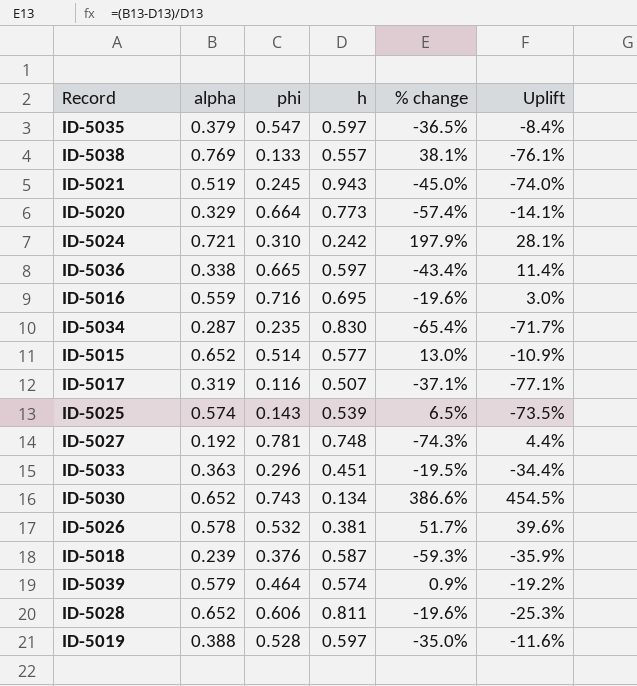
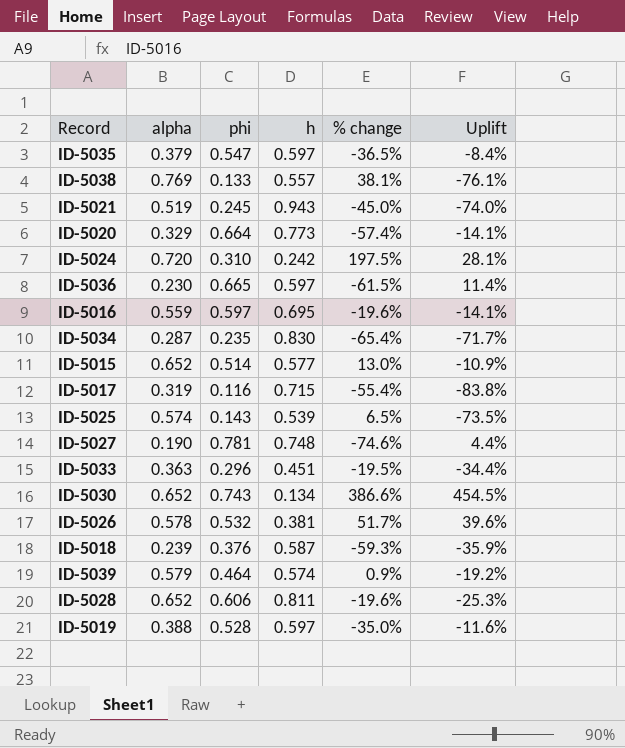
ID-5024 | alpha: 0.721 -> 0.720
ID-5024 | % change: 197.9% -> 197.5%
ID-5036 | alpha: 0.338 -> 0.230
ID-5036 | % change: -43.4% -> -61.5%
ID-5016 | phi: 0.716 -> 0.597
ID-5016 | Uplift: 3.0% -> -14.1%
ID-5017 | h: 0.507 -> 0.715
ID-5017 | % change: -37.1% -> -55.4%
ID-5017 | Uplift: -77.1% -> -83.8%
ID-5027 | alpha: 0.192 -> 0.190
ID-5027 | % change: -74.3% -> -74.6%

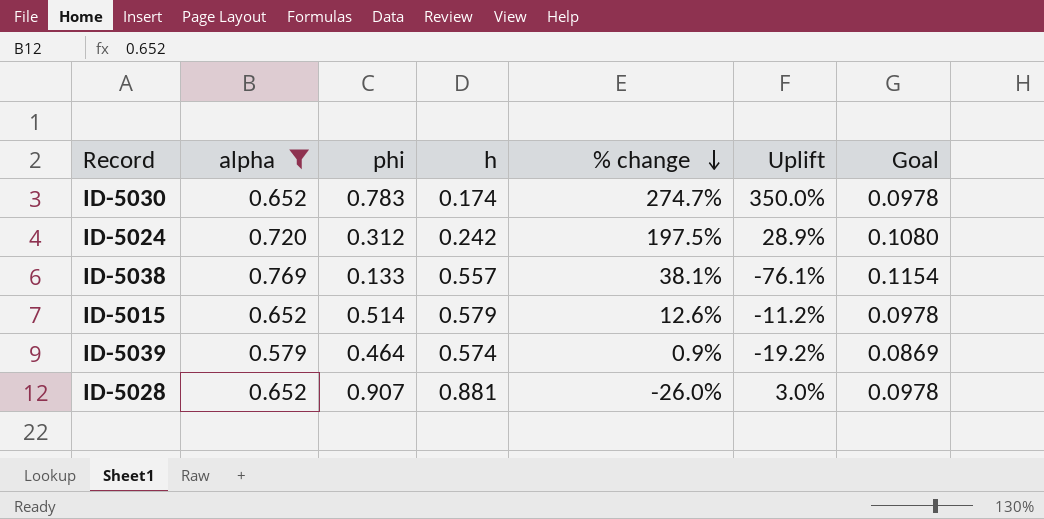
filter: none -> alpha >= 0.579
row order: none -> % change descending
column Goal | formula: none -> [alpha] * 0.15
ID-5030 | phi: 0.743 -> 0.783
ID-5030 | h: 0.134 -> 0.174
ID-5030 | % change: 386.6% -> 274.7%
ID-5030 | Uplift: 454.5% -> 350.0%
ID-5024 | phi: 0.310 -> 0.312
ID-5024 | Uplift: 28.1% -> 28.9%
ID-5015 | h: 0.577 -> 0.579
ID-5015 | % change: 13.0% -> 12.6%
ID-5015 | Uplift: -10.9% -> -11.2%
ID-5028 | phi: 0.606 -> 0.907
ID-5028 | h: 0.811 -> 0.881
ID-5028 | % change: -19.6% -> -26.0%
ID-5028 | Uplift: -25.3% -> 3.0%

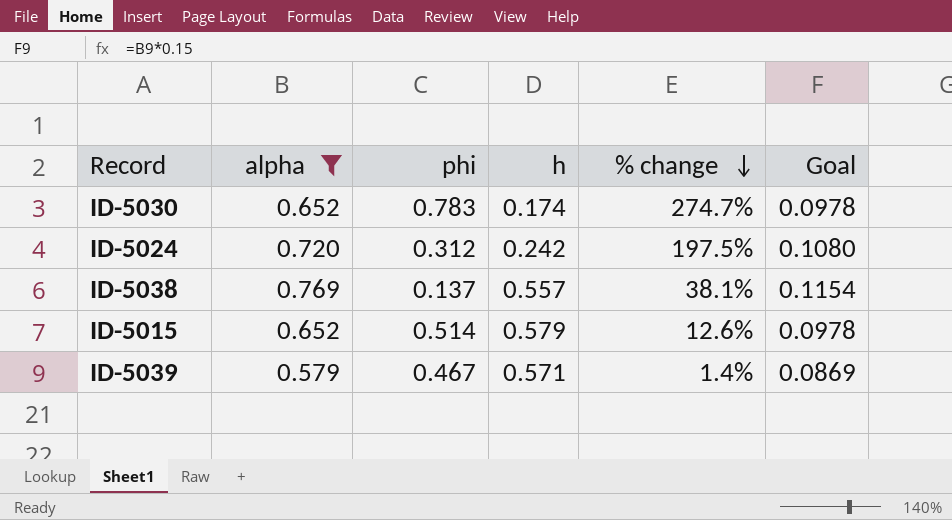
column Uplift | formula: ([phi] - [h]) / [h] -> none
row ID-5028: 0.652 | 0.907 | 0.881 | -26.0% | 3.0% | 0.0978 -> none
ID-5038 | phi: 0.133 -> 0.137
ID-5039 | phi: 0.464 -> 0.467
ID-5039 | h: 0.574 -> 0.571
ID-5039 | % change: 0.9% -> 1.4%

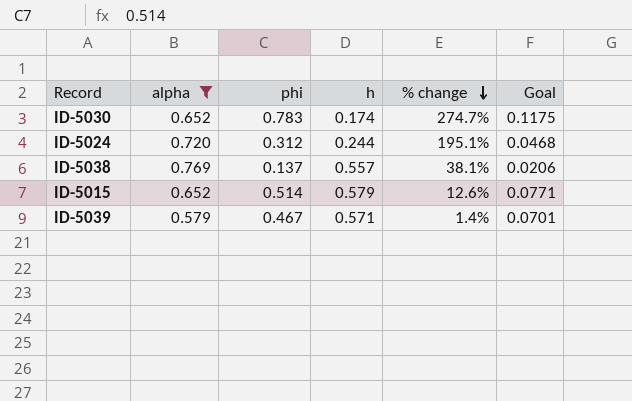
column Goal | formula: [alpha] * 0.15 -> [phi] * 0.15
ID-5024 | h: 0.242 -> 0.244
ID-5024 | % change: 197.5% -> 195.1%

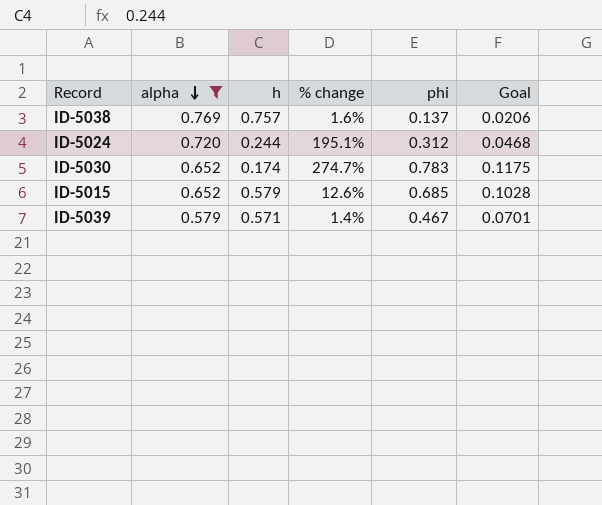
row order: % change descending -> alpha descending
column phi | position: 3 -> 5
ID-5038 | h: 0.557 -> 0.757
ID-5038 | % change: 38.1% -> 1.6%
ID-5015 | phi: 0.514 -> 0.685
ID-5015 | Goal: 0.0771 -> 0.1028

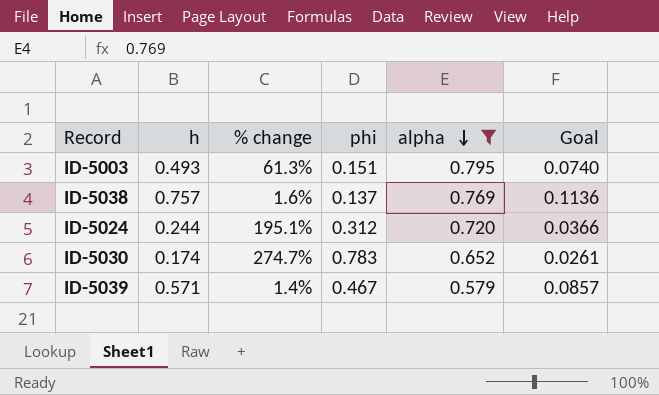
column alpha | position: 2 -> 5
column Goal | formula: [phi] * 0.15 -> [h] * 0.15
row ID-5015: 0.652 | 0.579 | 12.6% | 0.685 | 0.1028 -> none
row ID-5003: none -> 0.493 | 61.3% | 0.151 | 0.795 | 0.0740

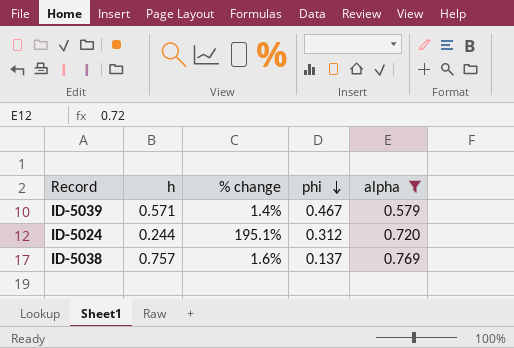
row order: alpha descending -> phi descending
column Goal | formula: [h] * 0.15 -> none
row ID-5003: 0.493 | 61.3% | 0.151 | 0.795 | 0.0740 -> none
row ID-5030: 0.174 | 274.7% | 0.783 | 0.652 | 0.0261 -> none

